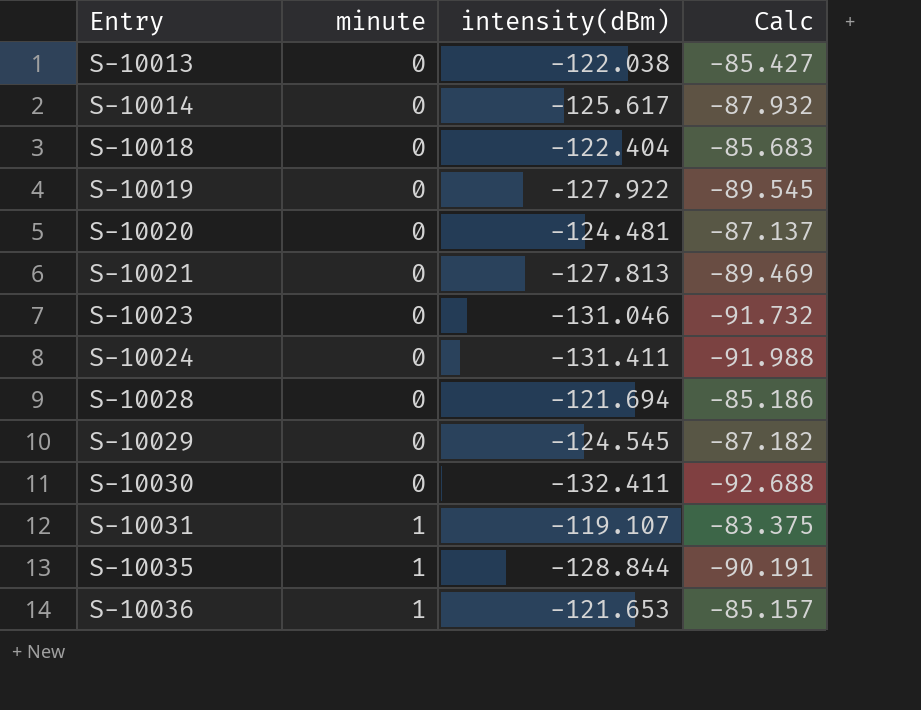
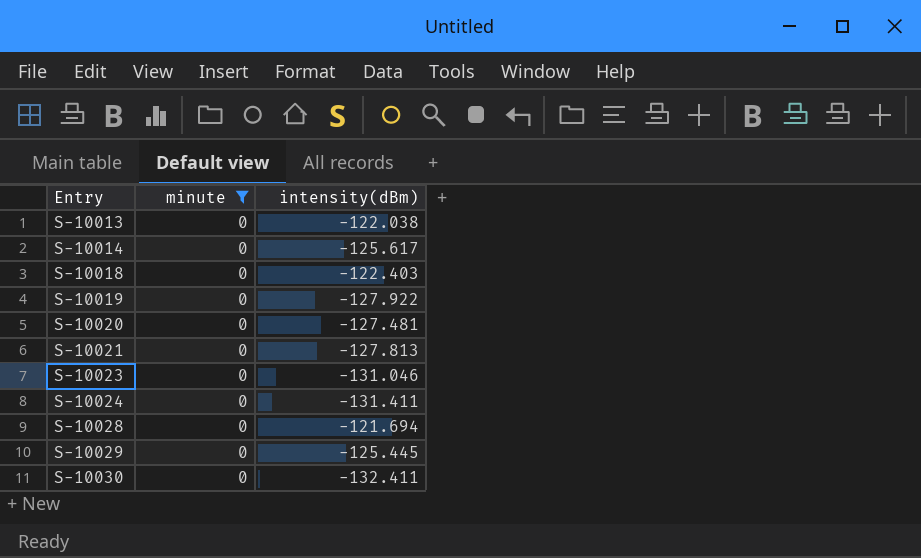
filter: none -> minute = 0
column Calc | formula: [intensity(dBm)] * 0.7 -> none
S-10018 | intensity(dBm): -122.404 -> -122.403
S-10020 | intensity(dBm): -124.481 -> -127.481
S-10029 | intensity(dBm): -124.545 -> -125.445

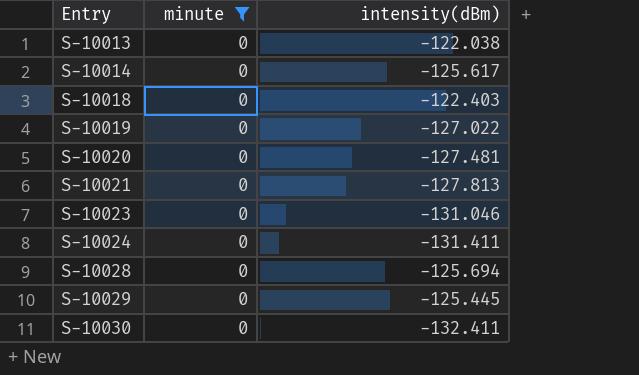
S-10019 | intensity(dBm): -127.922 -> -127.022
S-10028 | intensity(dBm): -121.694 -> -125.694

